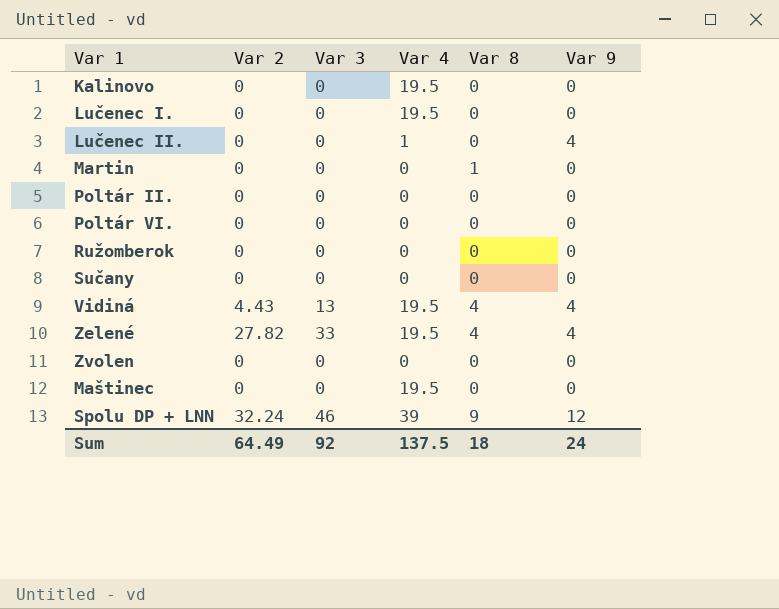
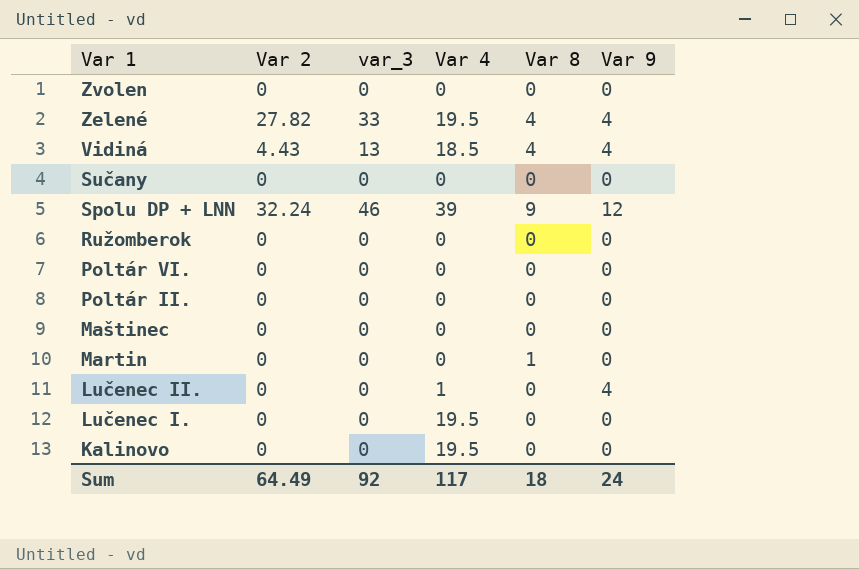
row order: none -> Var 1 descending
column name: Var 3 -> var_3
Vidiná | Var 4: 19.5 -> 18.5
Maštinec | Var 4: 19.5 -> 0
Sum | Var 4: 137.5 -> 117

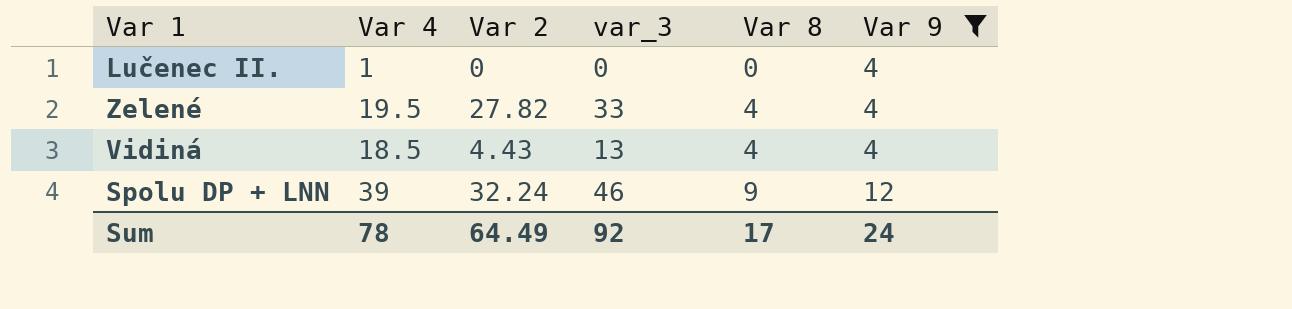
filter: none -> Var 9 != 0
row order: Var 1 descending -> Var 8 ascending
column Var 4 | position: 4 -> 2
Sum | Var 4: 117 -> 78
Sum | Var 8: 18 -> 17

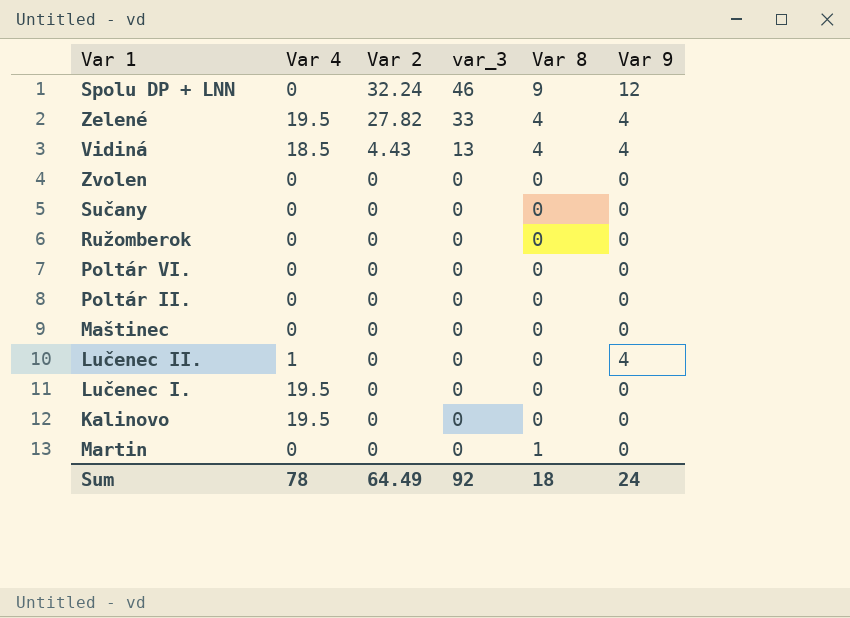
filter: Var 9 != 0 -> none
row order: Var 8 ascending -> Var 2 descending
Spolu DP + LNN | Var 4: 39 -> 0
Sum | Var 8: 17 -> 18

